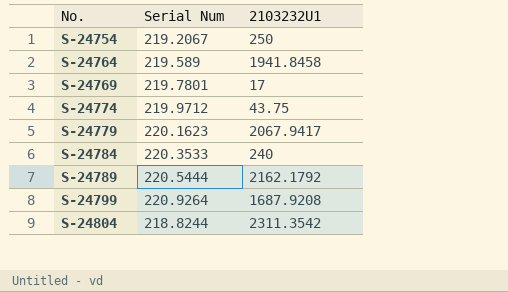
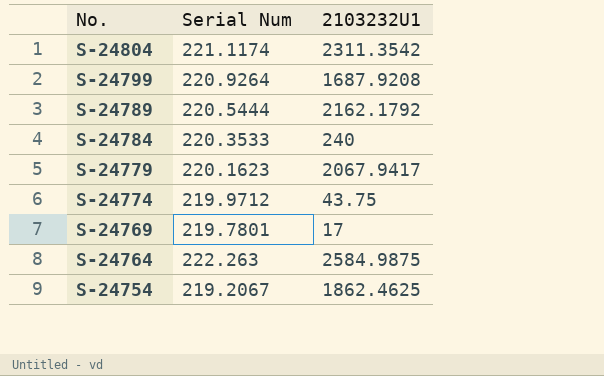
row order: No. ascending -> No. descending
S-24804 | Serial Num: 218.8244 -> 221.1174
S-24764 | Serial Num: 219.589 -> 222.263
S-24764 | 2103232U1: 1941.8458 -> 2584.9875
S-24754 | 2103232U1: 250 -> 1862.4625

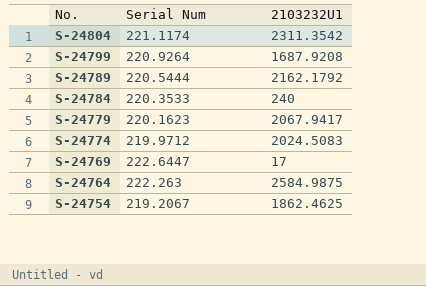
S-24774 | 2103232U1: 43.75 -> 2024.5083
S-24769 | Serial Num: 219.7801 -> 222.6447

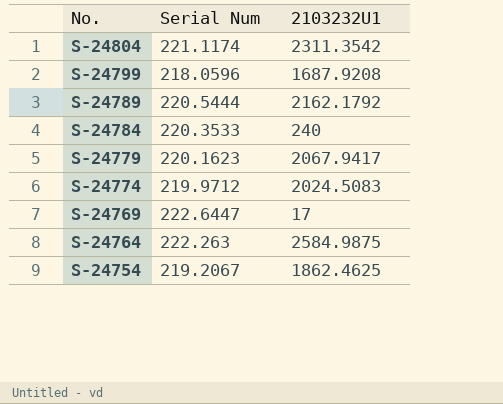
S-24799 | Serial Num: 220.9264 -> 218.0596

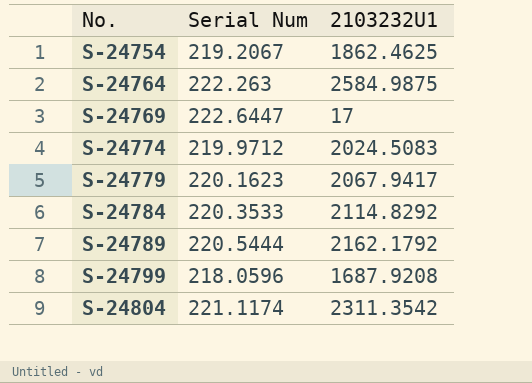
row order: No. descending -> No. ascending
S-24784 | 2103232U1: 240 -> 2114.8292

